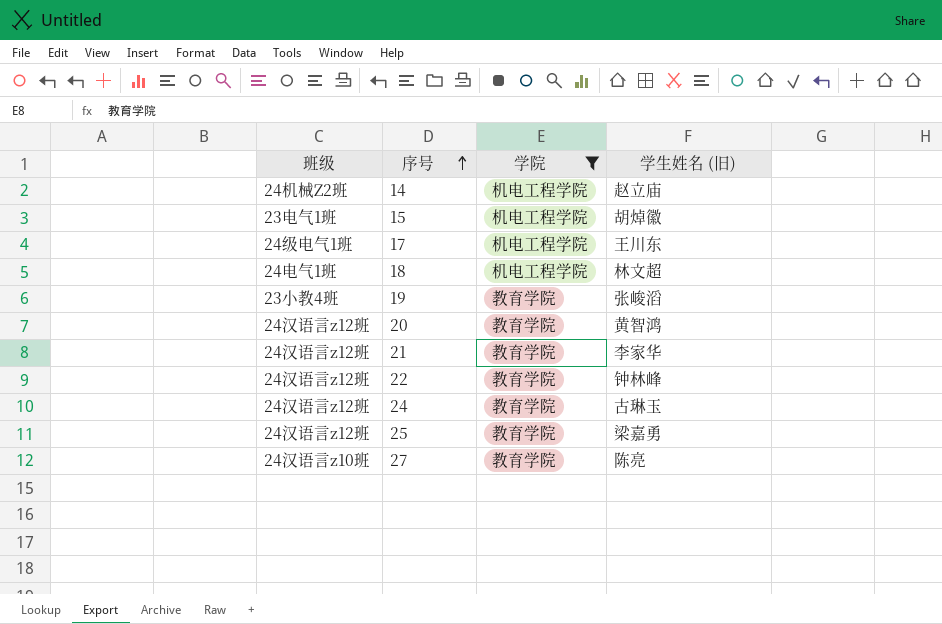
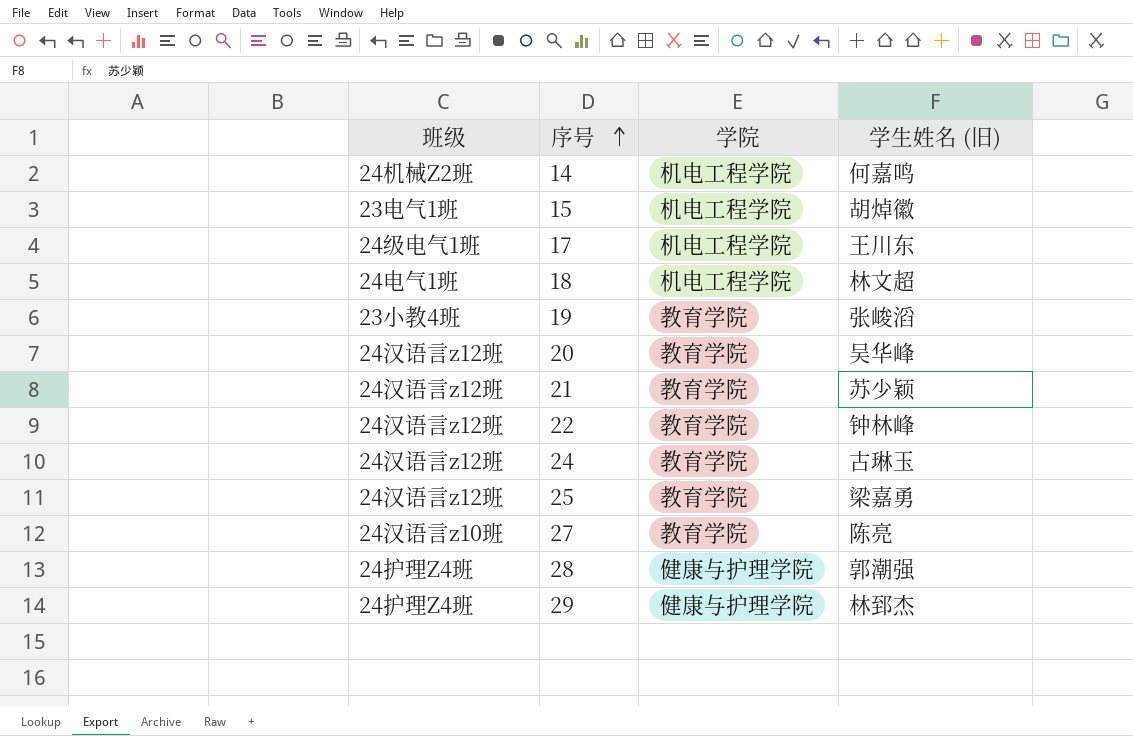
filter: 学院 != 健康与护理学院 -> none
14 | 学生姓名 (旧): 赵立庙 -> 何嘉鸣
20 | 学生姓名 (旧): 黄智鸿 -> 吴华峰
21 | 学生姓名 (旧): 李家华 -> 苏少颖

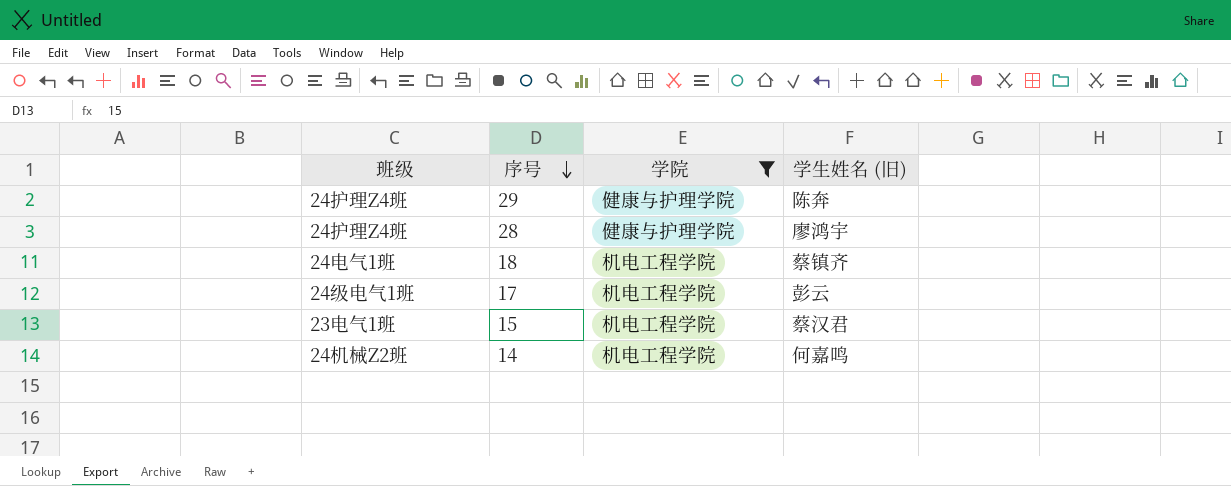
filter: none -> 学院 != 教育学院
row order: 序号 ascending -> 序号 descending
29 | 学生姓名 (旧): 林郅杰 -> 陈奔
28 | 学生姓名 (旧): 郭潮强 -> 廖鸿宇
18 | 学生姓名 (旧): 林文超 -> 蔡镇齐
17 | 学生姓名 (旧): 王川东 -> 彭云
15 | 学生姓名 (旧): 胡焯徽 -> 蔡汉君

